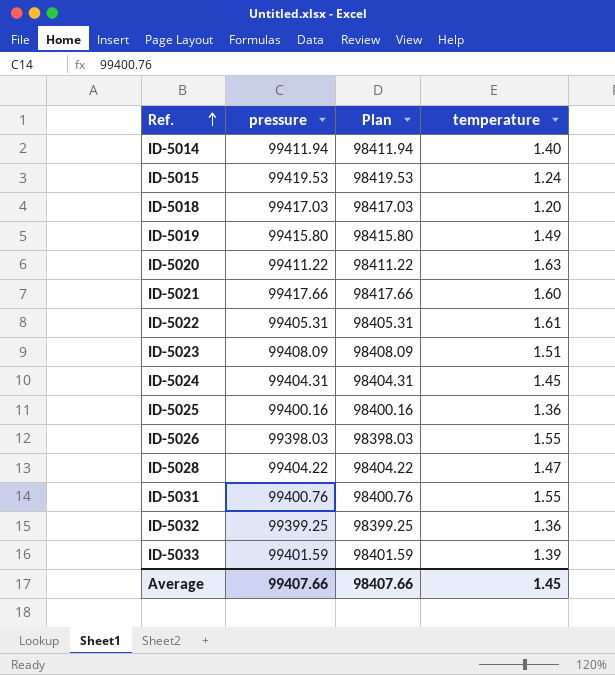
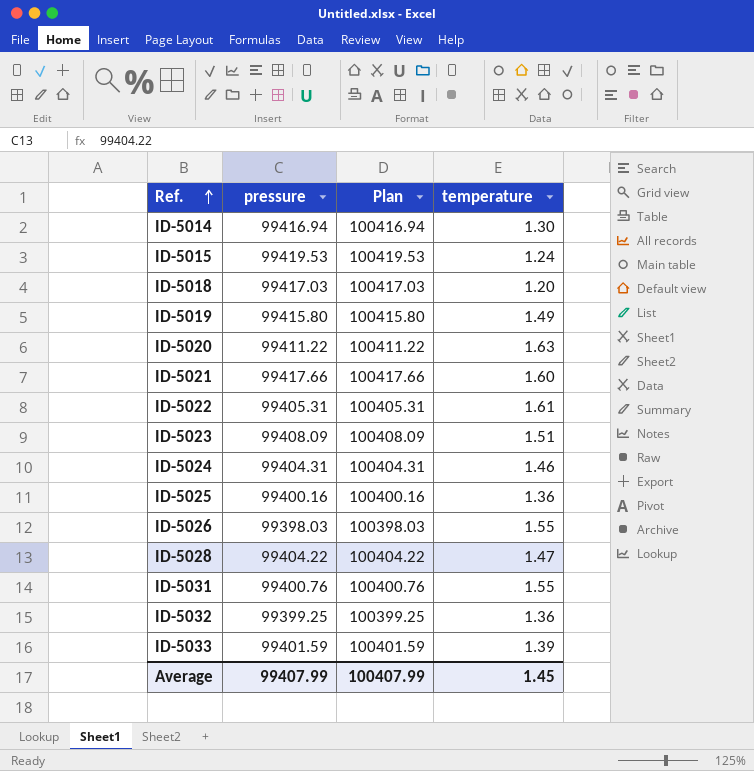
column Plan | formula: [pressure] - 1000 -> [pressure] + 1000
ID-5014 | pressure: 99411.94 -> 99416.94
ID-5014 | temperature: 1.40 -> 1.30
ID-5024 | temperature: 1.45 -> 1.46
Average | pressure: 99407.66 -> 99407.99
Average | Plan: 98407.66 -> 100407.99

